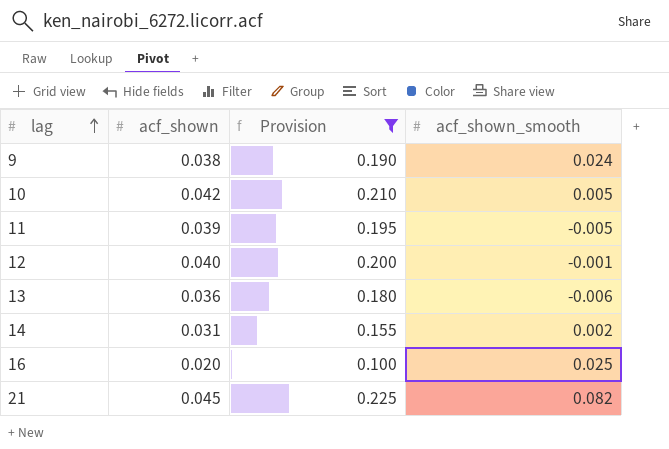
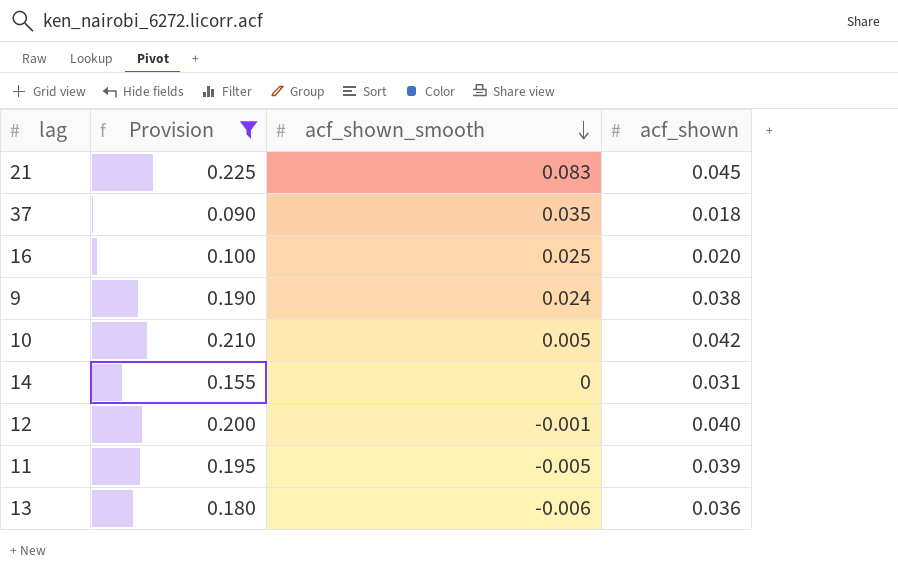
row order: lag ascending -> acf_shown_smooth descending
column acf_shown | position: 2 -> 4
21 | acf_shown_smooth: 0.082 -> 0.083
row 37: none -> 0.090 | 0.035 | 0.018
14 | acf_shown_smooth: 0.002 -> 0

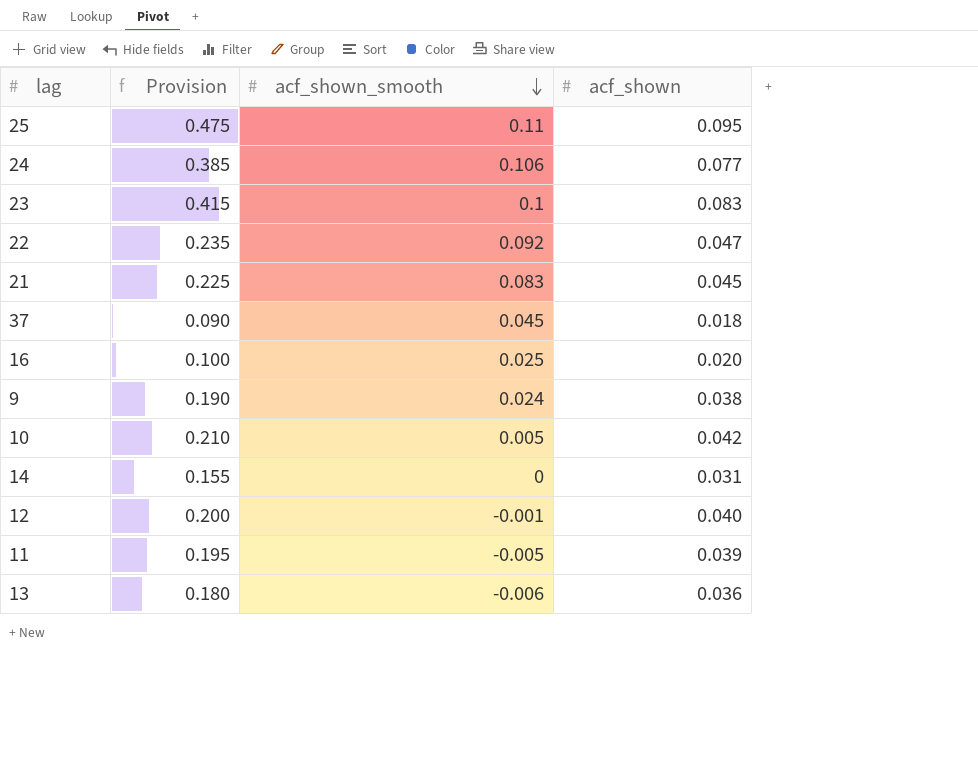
filter: Provision <= 0.225 -> none
37 | acf_shown_smooth: 0.035 -> 0.045

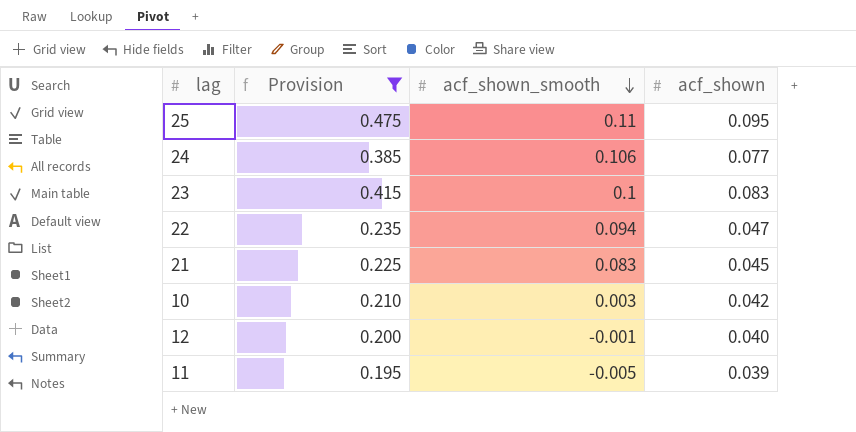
filter: none -> Provision >= 0.195
22 | acf_shown_smooth: 0.092 -> 0.094
10 | acf_shown_smooth: 0.005 -> 0.003

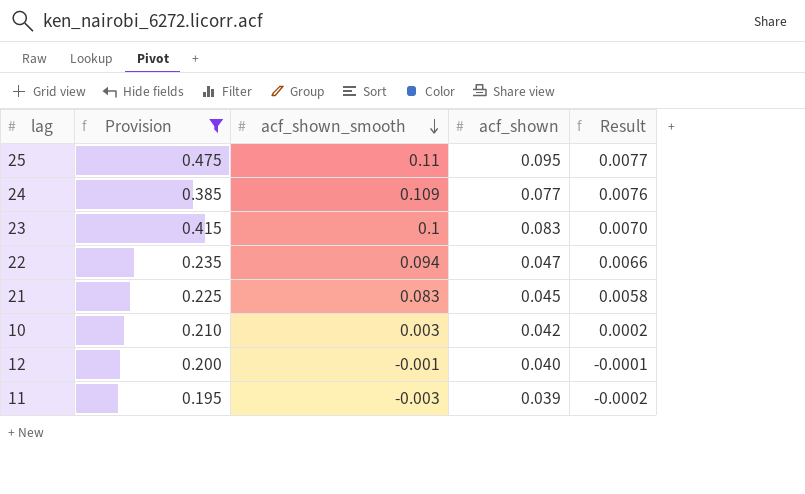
column Result | formula: none -> [acf_shown_smooth] * 0.07
24 | acf_shown_smooth: 0.106 -> 0.109
11 | acf_shown_smooth: -0.005 -> -0.003

